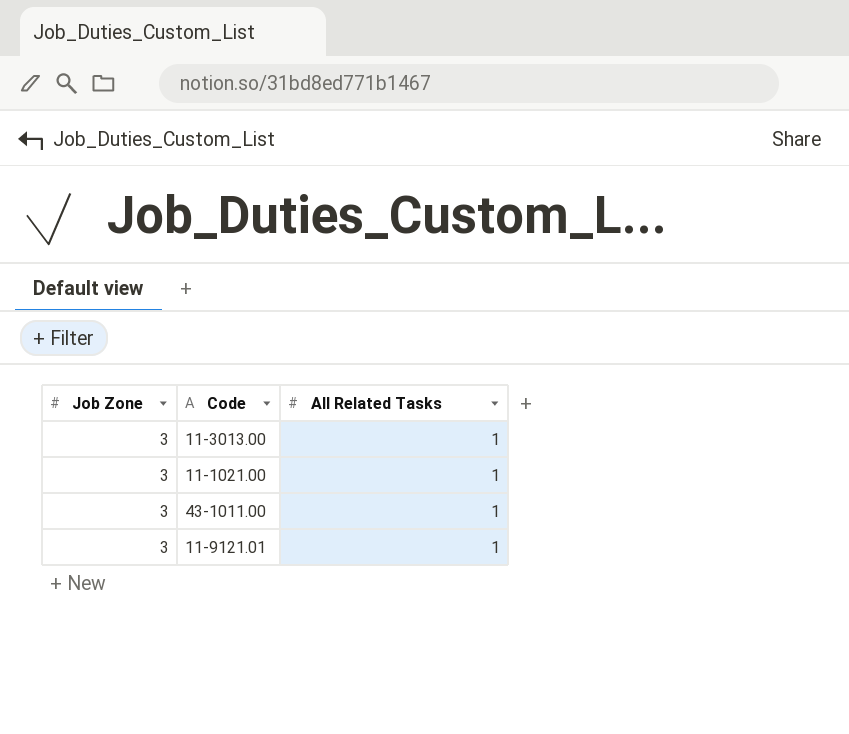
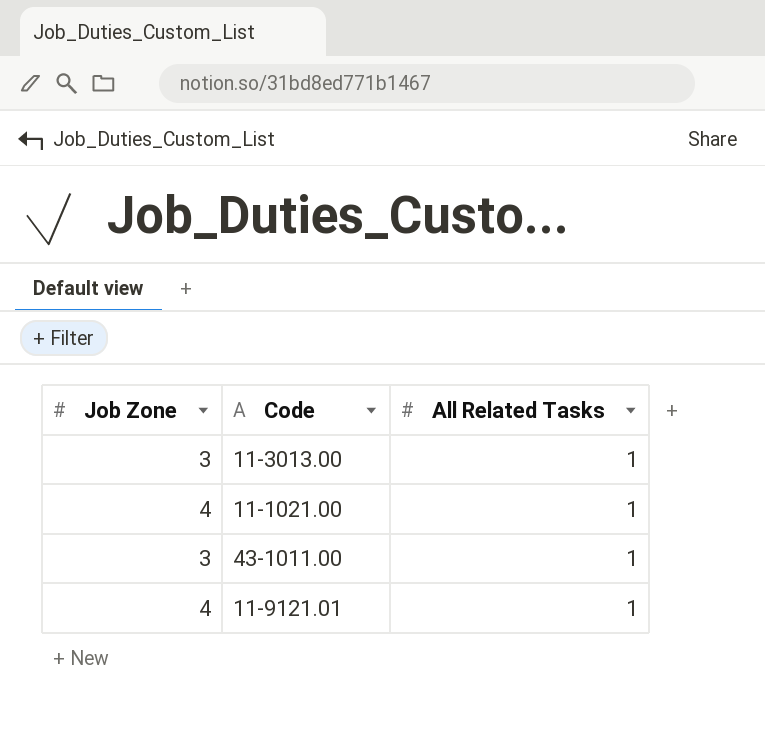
11-1021.00 | Job Zone: 3 -> 4
11-9121.01 | Job Zone: 3 -> 4

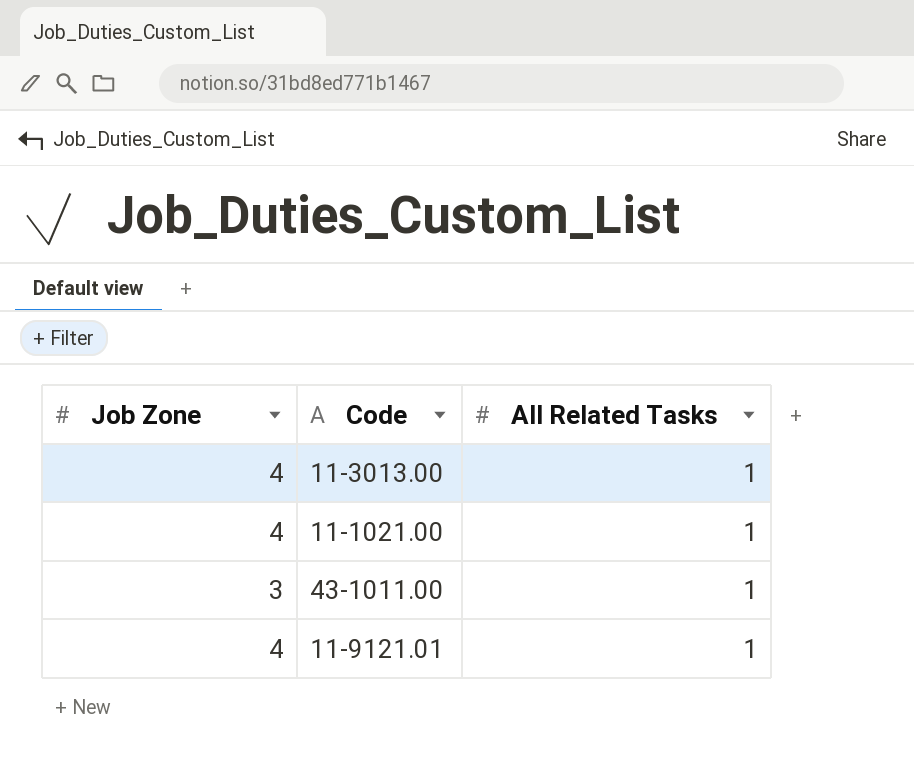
11-3013.00 | Job Zone: 3 -> 4

